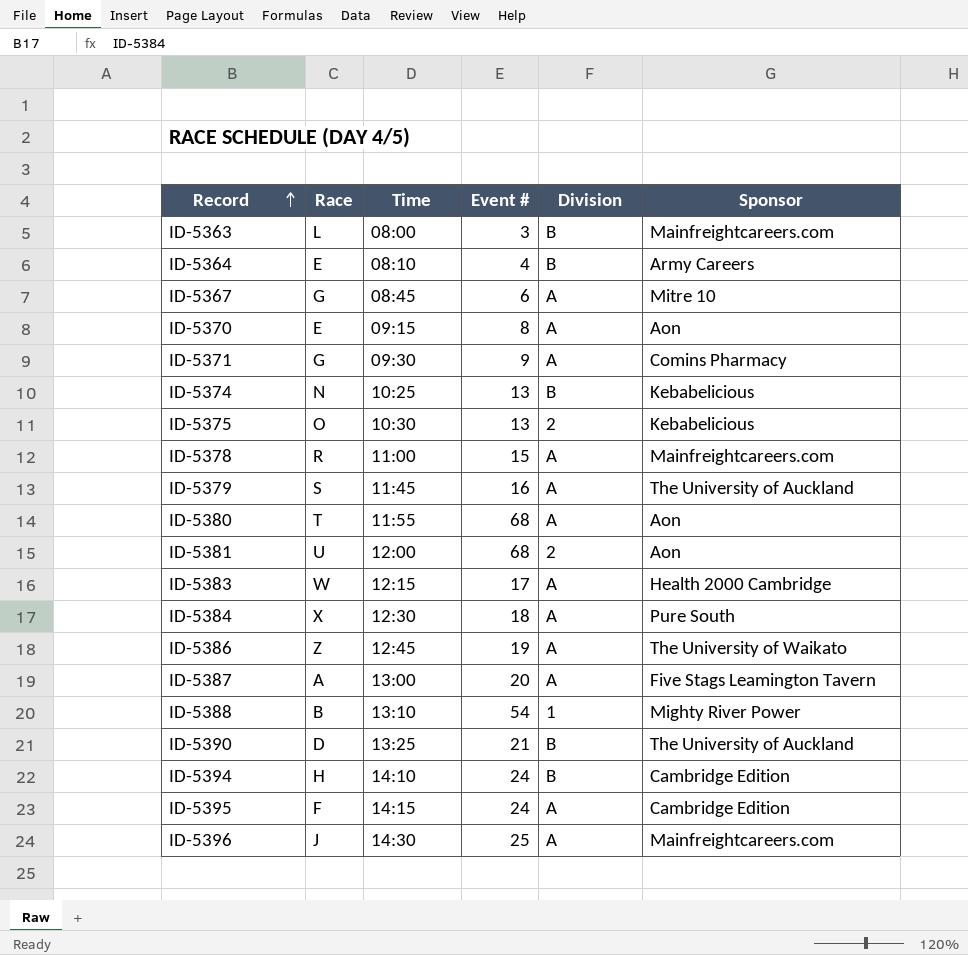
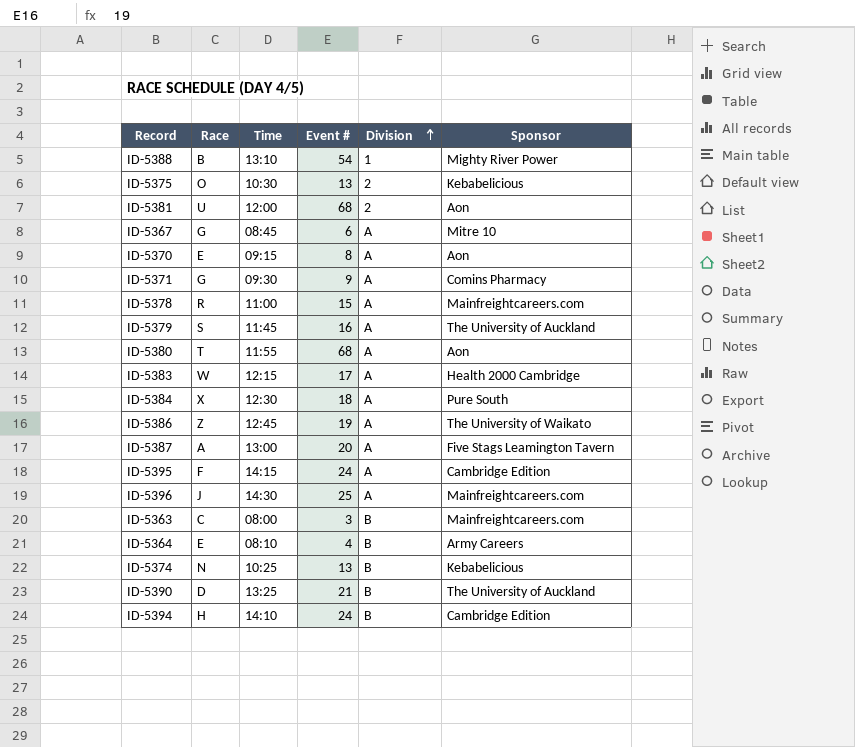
row order: Record ascending -> Division ascending
ID-5363 | Race: L -> C

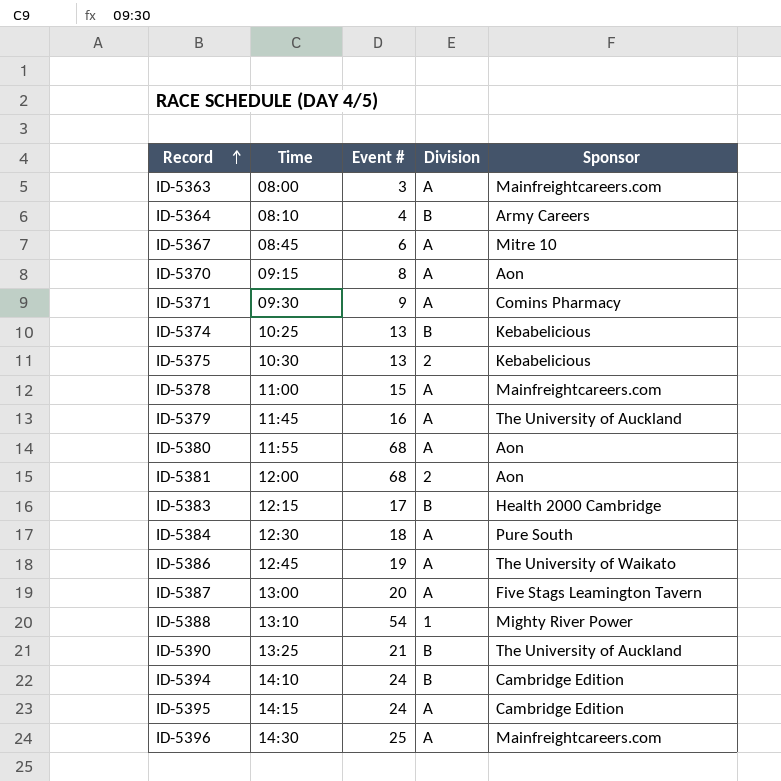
row order: Division ascending -> Record ascending
column Race | position: 2 -> none
ID-5363 | Division: B -> A
ID-5383 | Division: A -> B

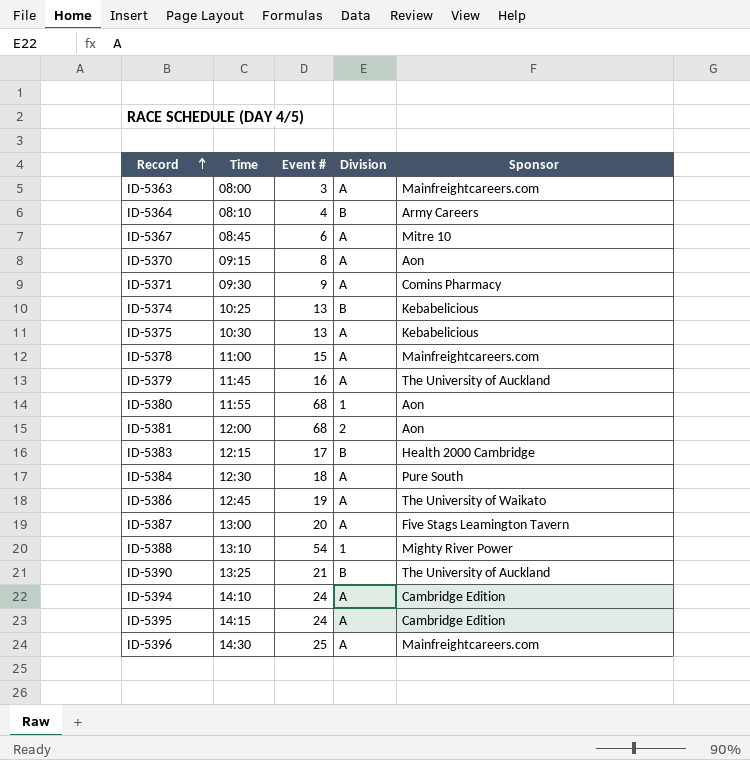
ID-5375 | Division: 2 -> A
ID-5380 | Division: A -> 1
ID-5394 | Division: B -> A

